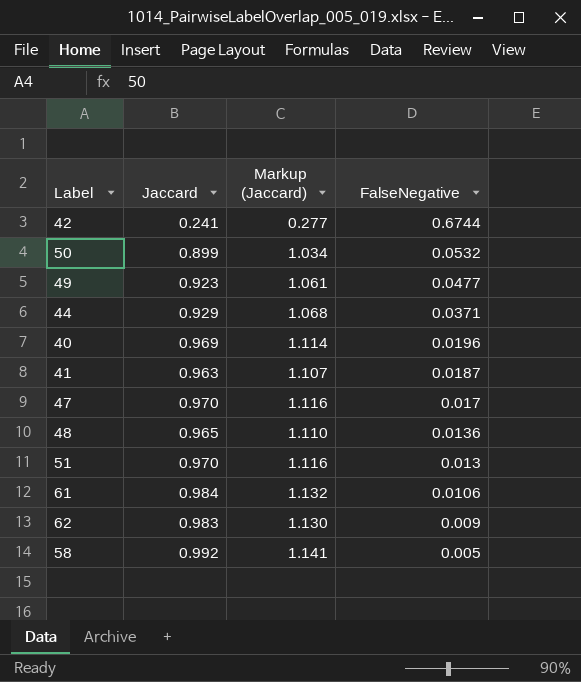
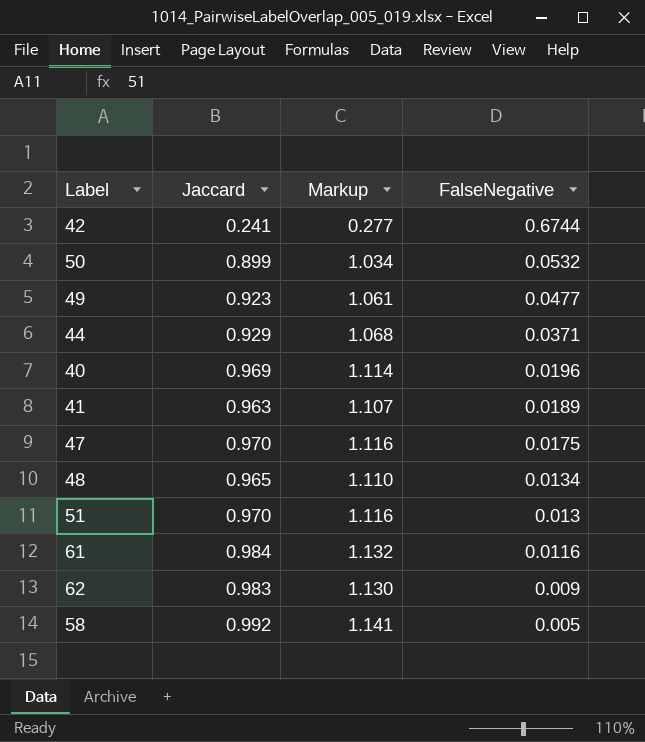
column name: Markup (Jaccard) -> Markup
41 | FalseNegative: 0.0187 -> 0.0189
47 | FalseNegative: 0.017 -> 0.0175
48 | FalseNegative: 0.0136 -> 0.0134
61 | FalseNegative: 0.0106 -> 0.0116

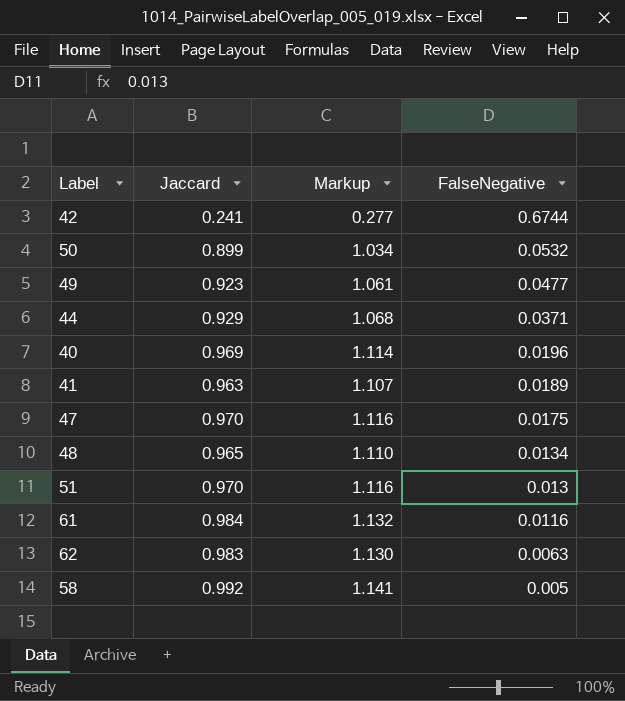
62 | FalseNegative: 0.009 -> 0.0063

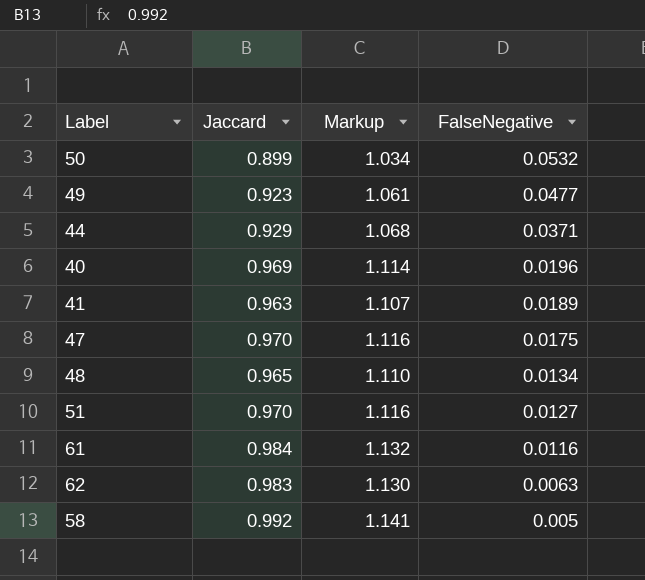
row 42: 0.241 | 0.277 | 0.6744 -> none
51 | FalseNegative: 0.013 -> 0.0127

